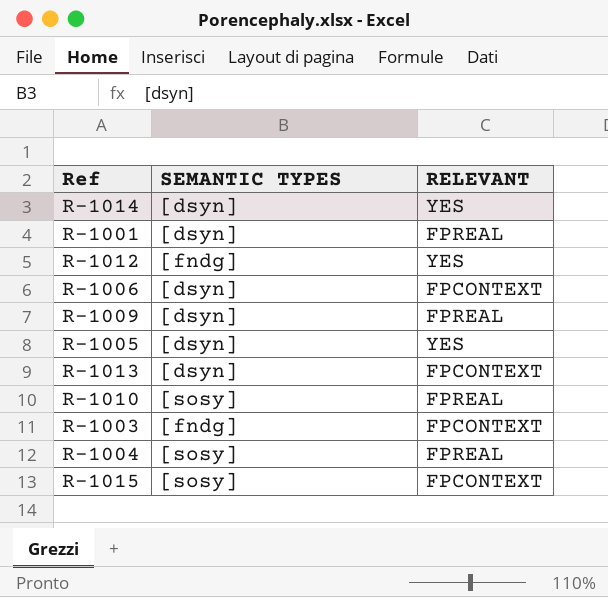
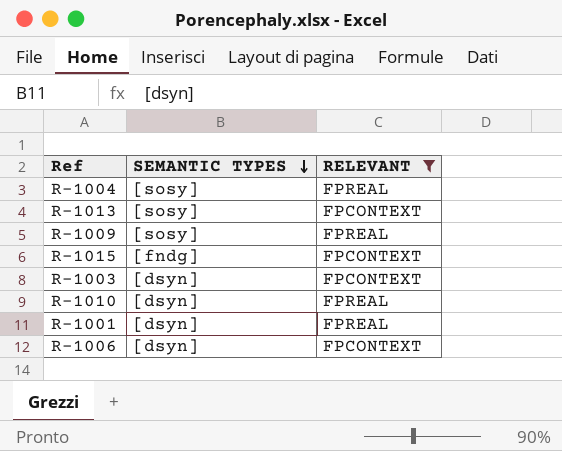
filter: none -> RELEVANT != YES
row order: none -> SEMANTIC TYPES descending
R-1013 | SEMANTIC TYPES: [dsyn] -> [sosy]
R-1009 | SEMANTIC TYPES: [dsyn] -> [sosy]
R-1015 | SEMANTIC TYPES: [sosy] -> [fndg]
R-1003 | SEMANTIC TYPES: [fndg] -> [dsyn]
R-1010 | SEMANTIC TYPES: [sosy] -> [dsyn]

